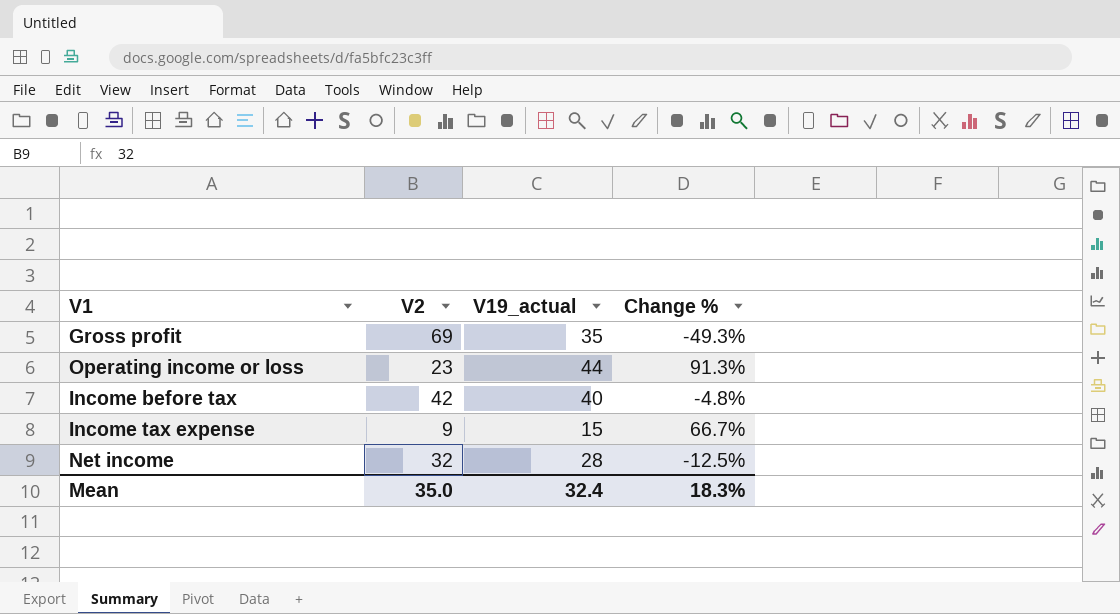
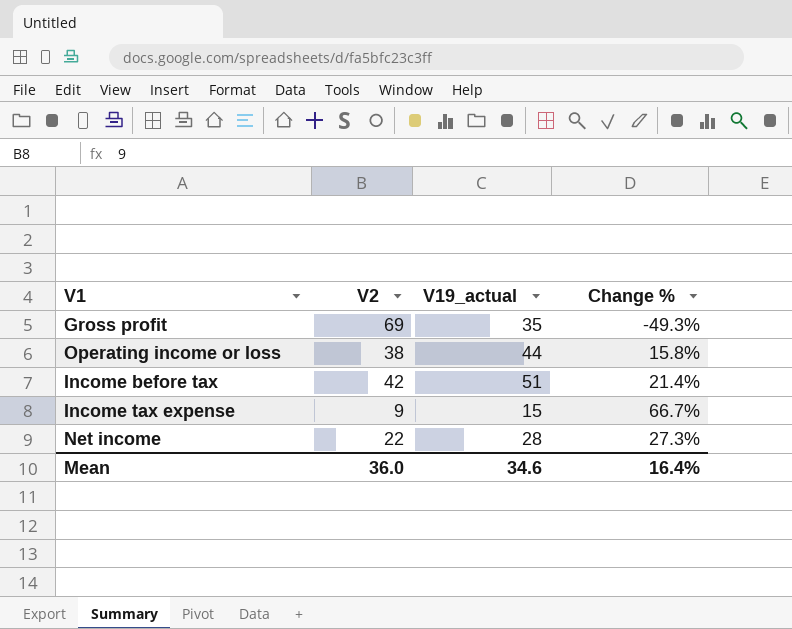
Operating income or loss | V2: 23 -> 38
Operating income or loss | Change %: 91.3% -> 15.8%
Income before tax | V19_actual: 40 -> 51
Income before tax | Change %: -4.8% -> 21.4%
Net income | V2: 32 -> 22
Net income | Change %: -12.5% -> 27.3%
Mean | V2: 35.0 -> 36.0
Mean | V19_actual: 32.4 -> 34.6
Mean | Change %: 18.3% -> 16.4%

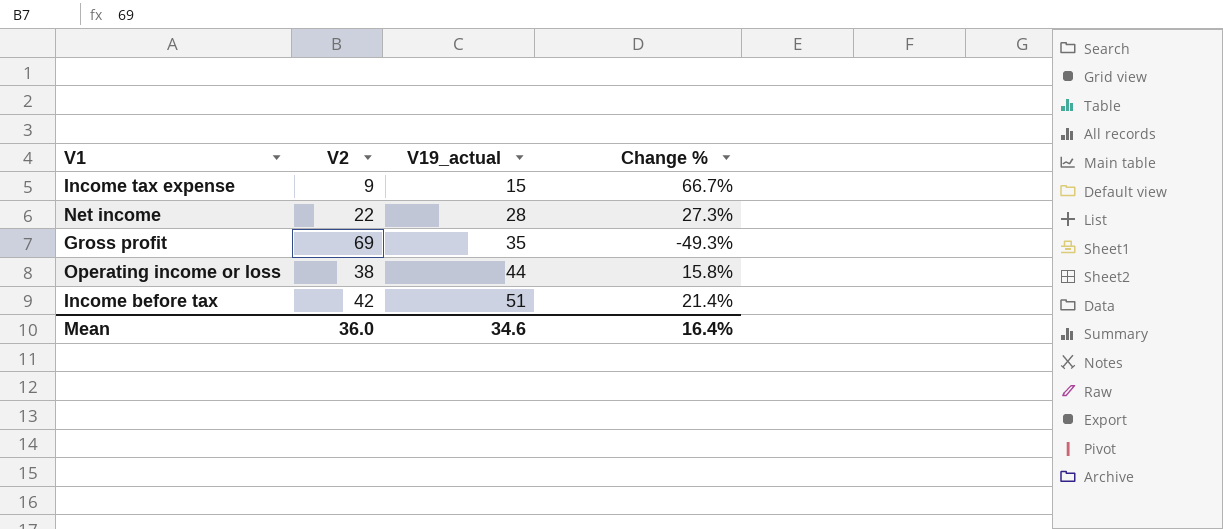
row order: none -> V19_actual ascending

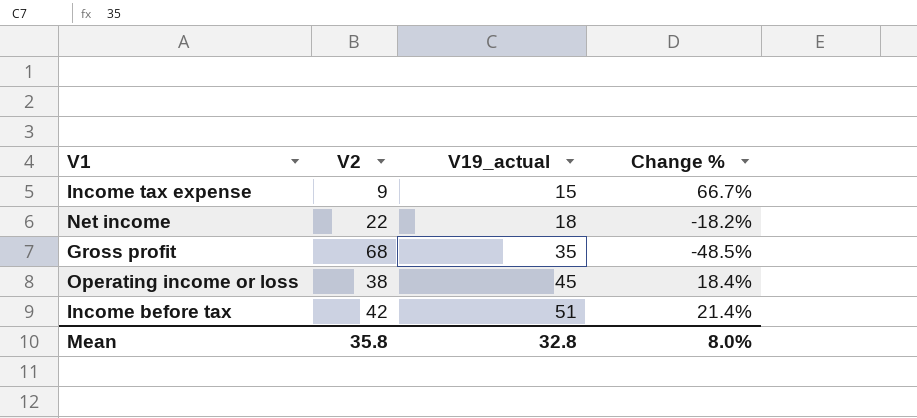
Net income | V19_actual: 28 -> 18
Net income | Change %: 27.3% -> -18.2%
Gross profit | V2: 69 -> 68
Gross profit | Change %: -49.3% -> -48.5%
Operating income or loss | V19_actual: 44 -> 45
Operating income or loss | Change %: 15.8% -> 18.4%
Mean | V2: 36.0 -> 35.8
Mean | V19_actual: 34.6 -> 32.8
Mean | Change %: 16.4% -> 8.0%

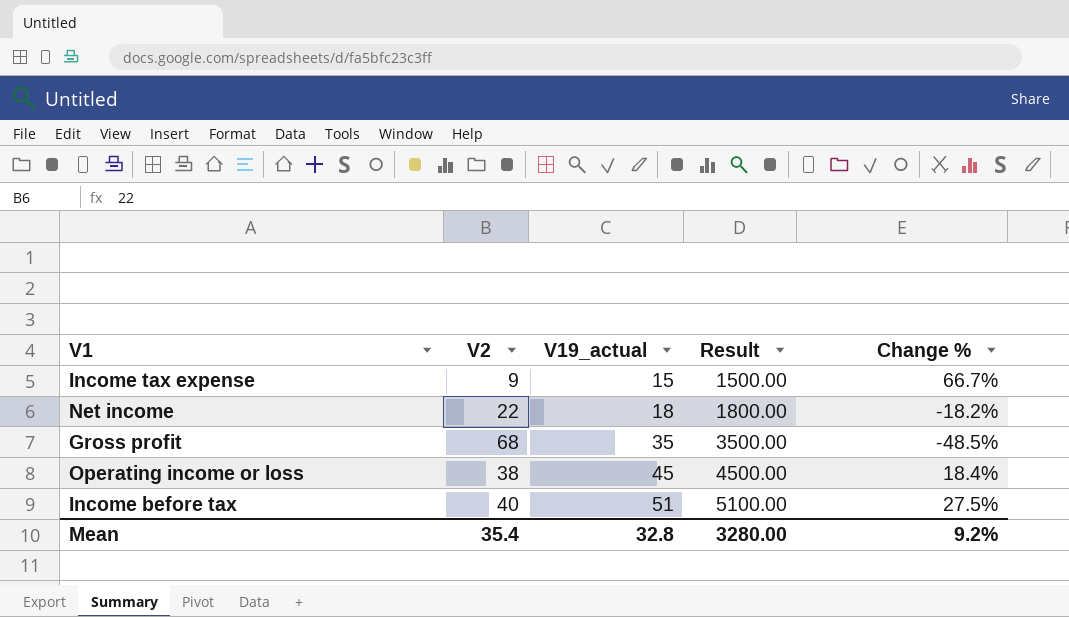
column Result | formula: none -> [V19_actual] * 100
Income before tax | V2: 42 -> 40
Income before tax | Change %: 21.4% -> 27.5%
Mean | V2: 35.8 -> 35.4
Mean | Change %: 8.0% -> 9.2%

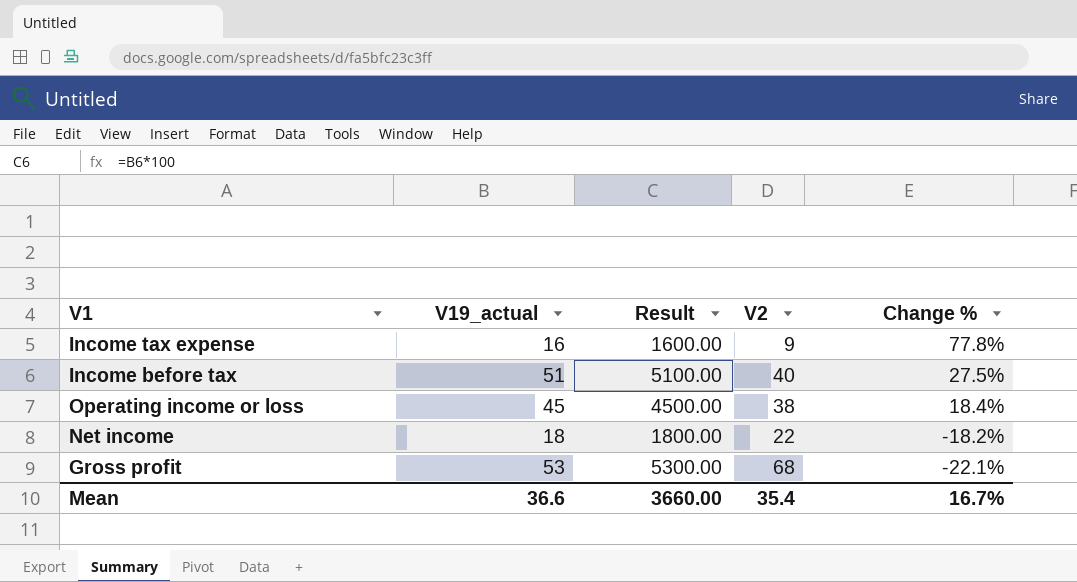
row order: V19_actual ascending -> Change % descending
column V2 | position: 2 -> 4
Income tax expense | V19_actual: 15 -> 16
Income tax expense | Result: 1500.00 -> 1600.00
Income tax expense | Change %: 66.7% -> 77.8%
Gross profit | V19_actual: 35 -> 53
Gross profit | Result: 3500.00 -> 5300.00
Gross profit | Change %: -48.5% -> -22.1%
Mean | V19_actual: 32.8 -> 36.6
Mean | Result: 3280.00 -> 3660.00
Mean | Change %: 9.2% -> 16.7%

